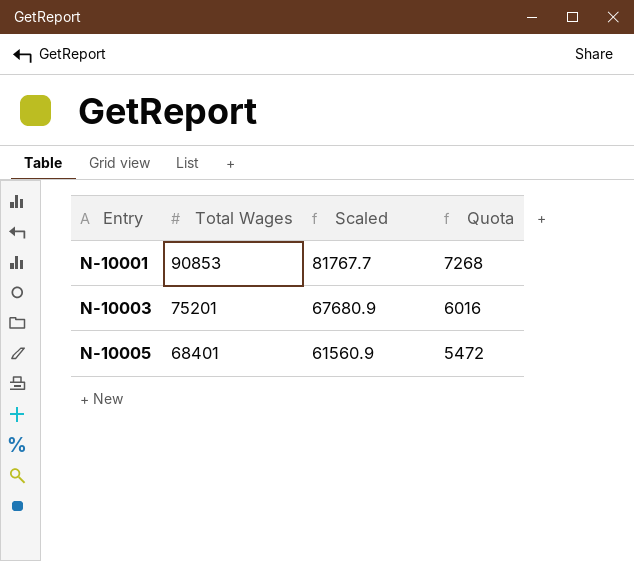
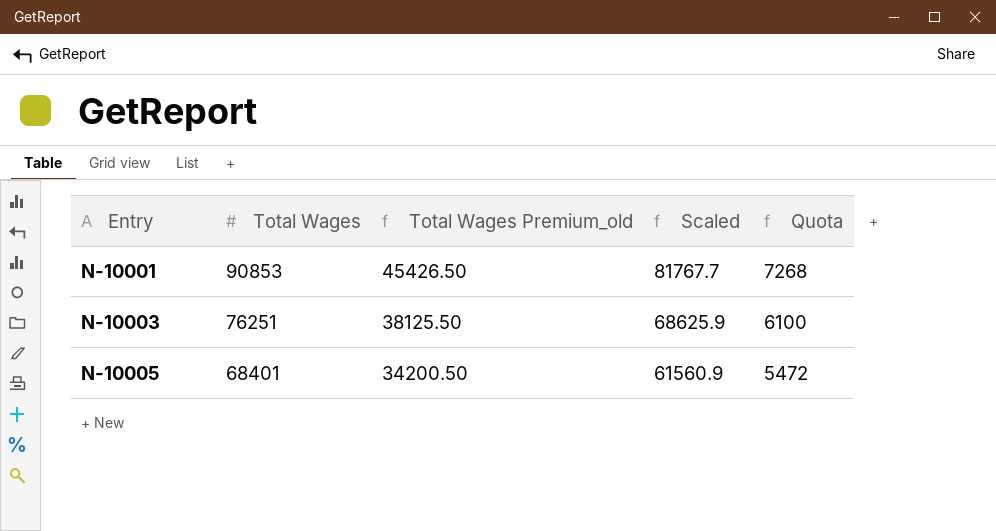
column Total Wages Premium_old | formula: none -> [Total Wages] * 0.5
N-10003 | Total Wages: 75201 -> 76251
N-10003 | Scaled: 67680.9 -> 68625.9
N-10003 | Quota: 6016 -> 6100

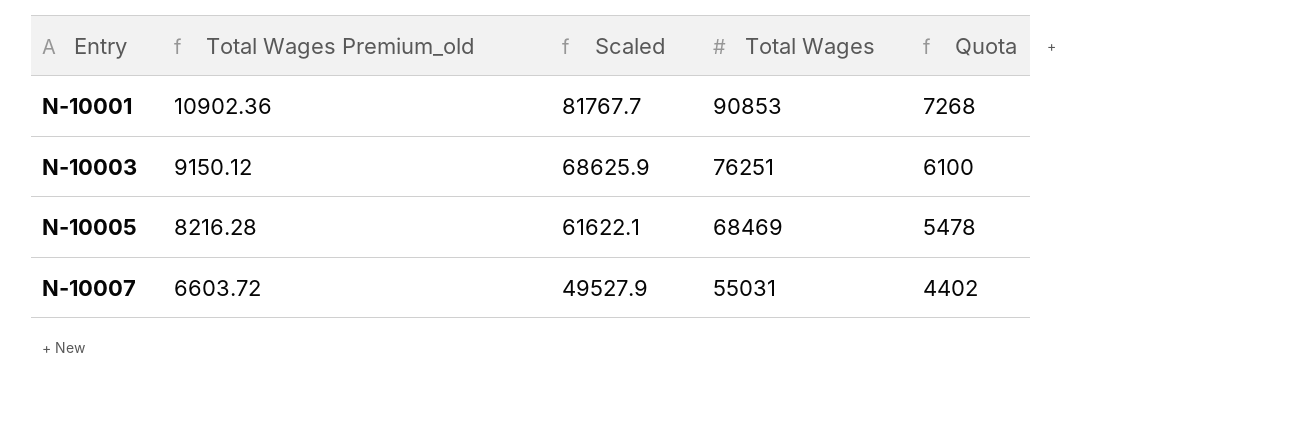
column Total Wages Premium_old | formula: [Total Wages] * 0.5 -> [Total Wages] * 0.12
column Total Wages | position: 2 -> 4
N-10005 | Scaled: 61560.9 -> 61622.1
N-10005 | Total Wages: 68401 -> 68469
N-10005 | Quota: 5472 -> 5478
row N-10007: none -> 6603.72 | 49527.9 | 55031 | 4402

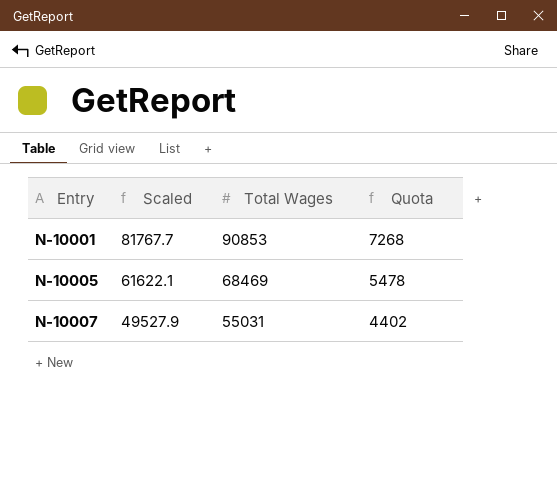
column Total Wages Premium_old | formula: [Total Wages] * 0.12 -> none
row N-10003: 9150.12 | 68625.9 | 76251 | 6100 -> none

